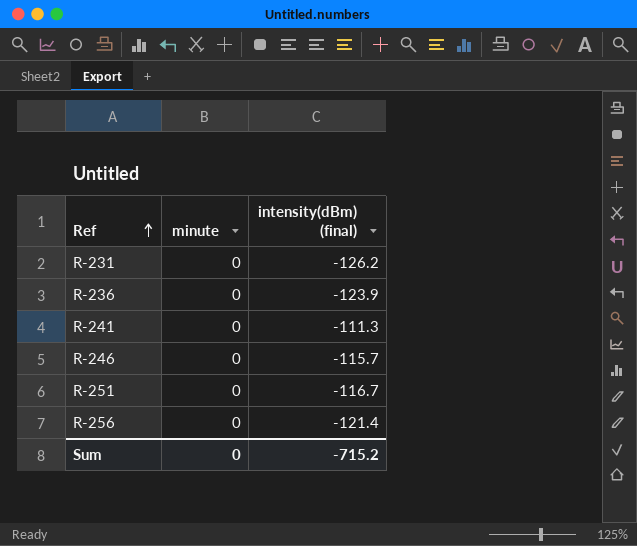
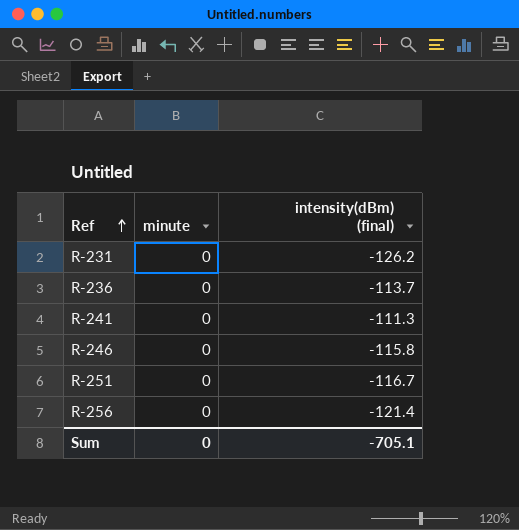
R-236 | intensity(dBm) (final): -123.9 -> -113.7
R-246 | intensity(dBm) (final): -115.7 -> -115.8
Sum | intensity(dBm) (final): -715.2 -> -705.1

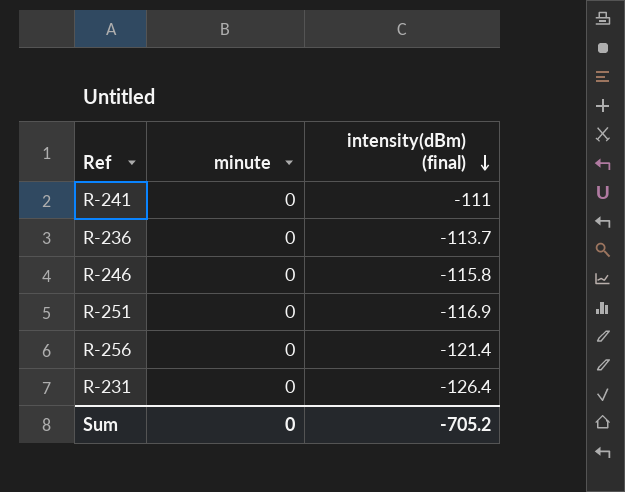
row order: Ref ascending -> intensity(dBm) (final) descending
R-241 | intensity(dBm) (final): -111.3 -> -111
R-251 | intensity(dBm) (final): -116.7 -> -116.9
R-231 | intensity(dBm) (final): -126.2 -> -126.4
Sum | intensity(dBm) (final): -705.1 -> -705.2

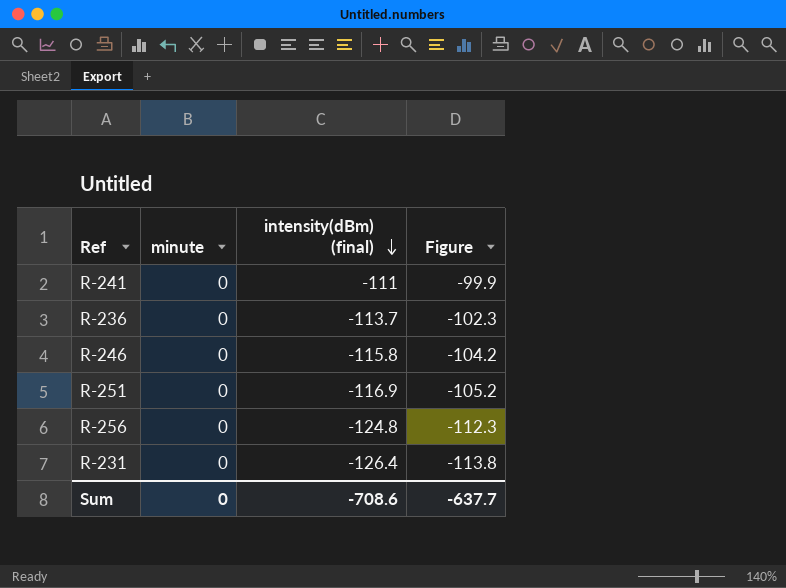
column Figure | formula: none -> [intensity(dBm) (final)] * 0.9
R-256 | intensity(dBm) (final): -121.4 -> -124.8
Sum | intensity(dBm) (final): -705.2 -> -708.6

